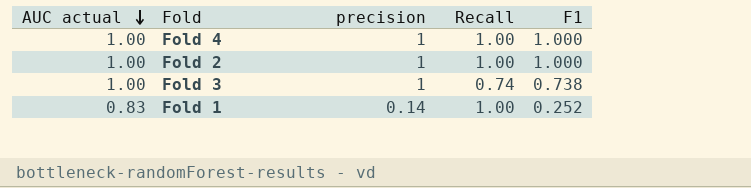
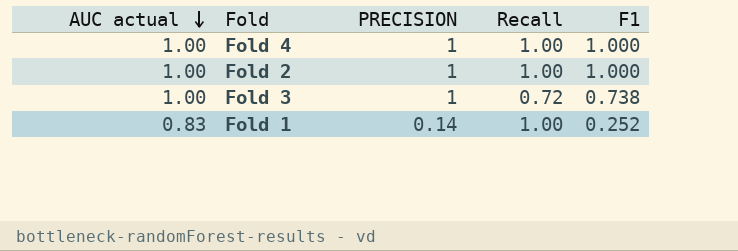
column name: precision -> PRECISION
Fold 3 | Recall: 0.74 -> 0.72

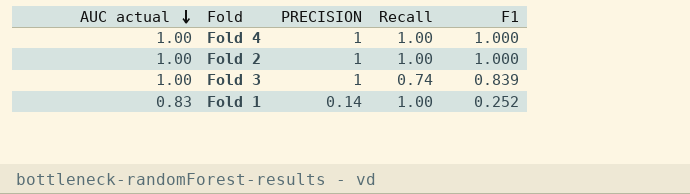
Fold 3 | Recall: 0.72 -> 0.74
Fold 3 | F1: 0.738 -> 0.839

